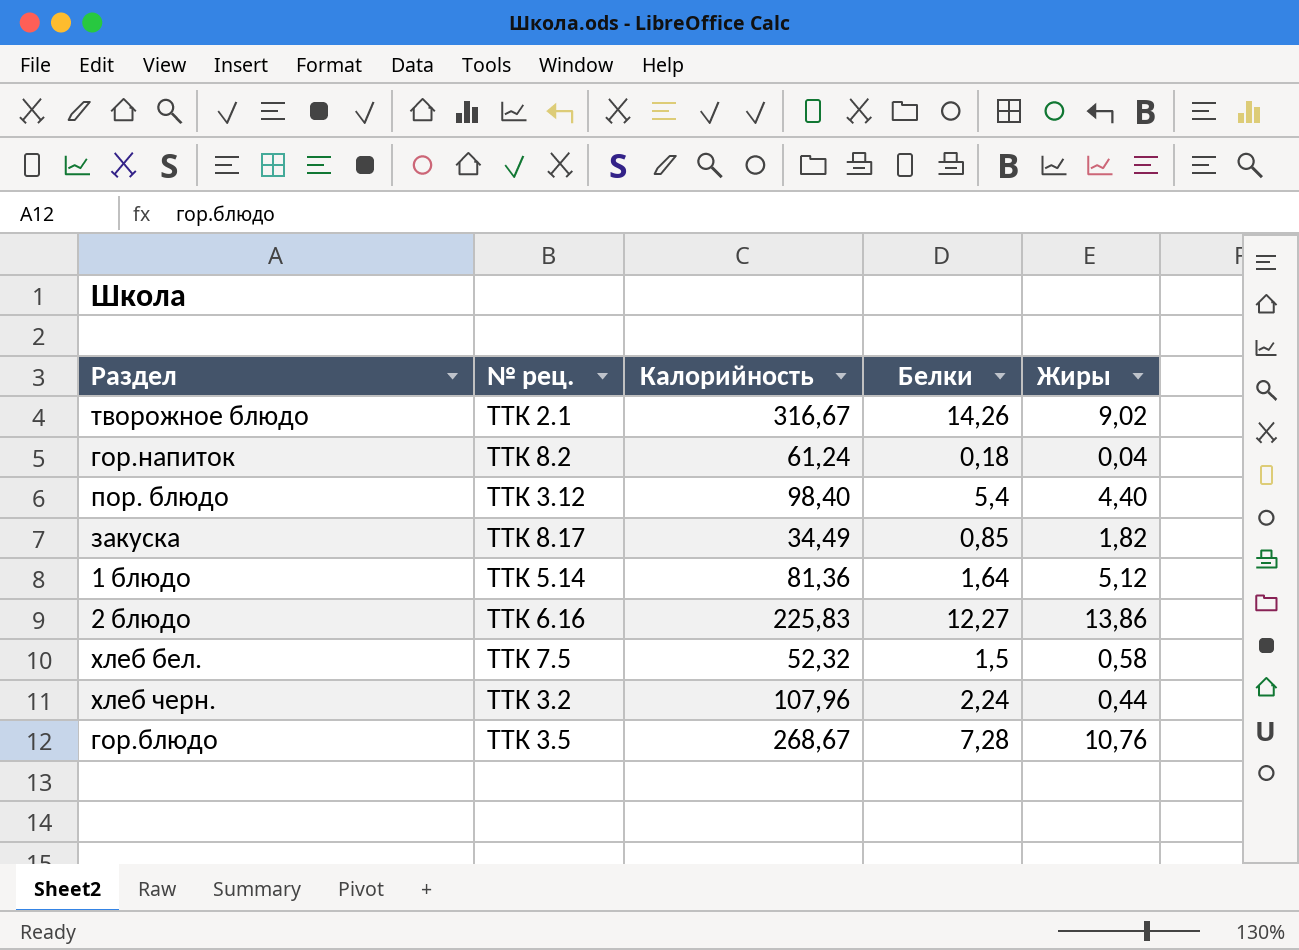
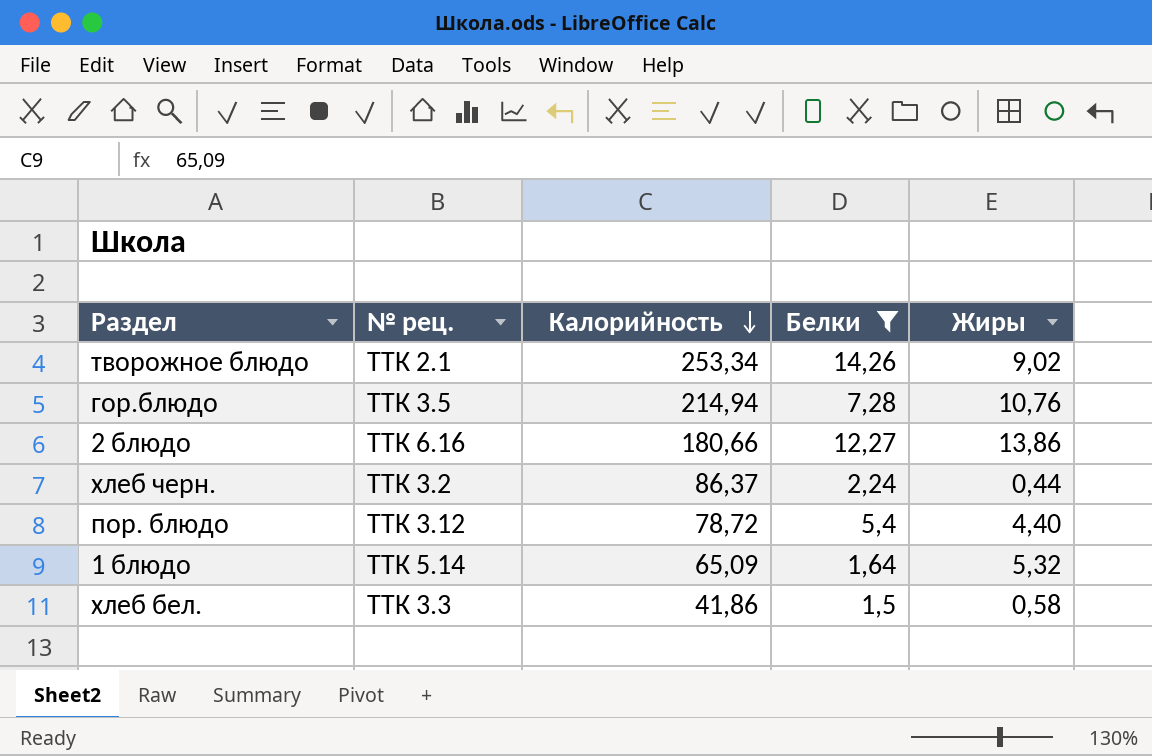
filter: none -> Белки >= 1,5
row order: none -> Калорийность descending
творожное блюдо | Калорийность: 316,67 -> 253,34
гор.блюдо | Калорийность: 268,67 -> 214,94
2 блюдо | Калорийность: 225,83 -> 180,66
хлеб черн. | Калорийность: 107,96 -> 86,37
пор. блюдо | Калорийность: 98,40 -> 78,72
1 блюдо | Калорийность: 81,36 -> 65,09
1 блюдо | Жиры: 5,12 -> 5,32
хлеб бел. | № рец.: ТТК 7.5 -> ТТК 3.3
хлеб бел. | Калорийность: 52,32 -> 41,86

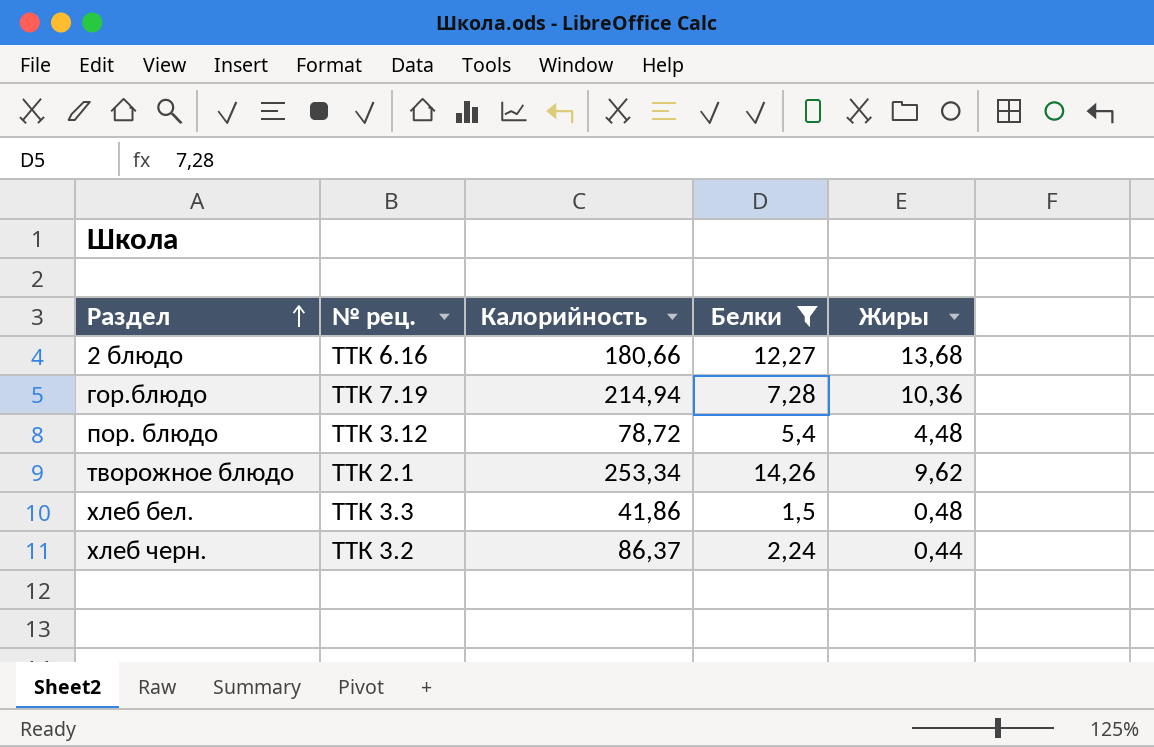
row order: Калорийность descending -> Раздел ascending
row 1 блюдо: ТТК 5.14 | 65,09 | 1,64 | 5,32 -> none
2 блюдо | Жиры: 13,86 -> 13,68
гор.блюдо | № рец.: ТТК 3.5 -> ТТК 7.19
гор.блюдо | Жиры: 10,76 -> 10,36
пор. блюдо | Жиры: 4,40 -> 4,48
творожное блюдо | Жиры: 9,02 -> 9,62
хлеб бел. | Жиры: 0,58 -> 0,48

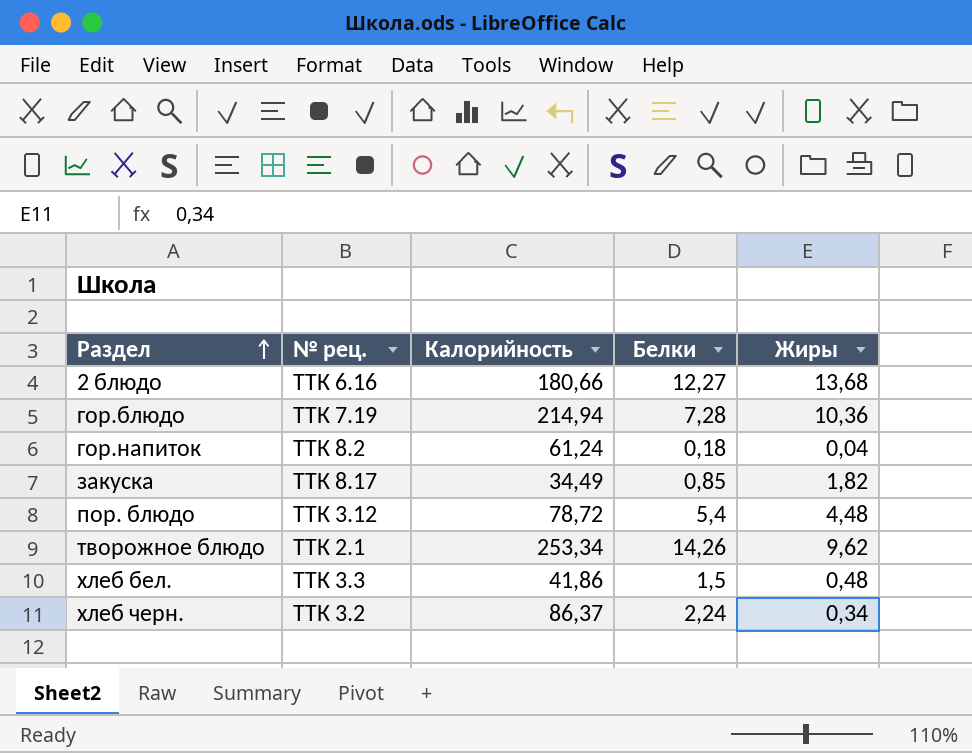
filter: Белки >= 1,5 -> none
хлеб черн. | Жиры: 0,44 -> 0,34

